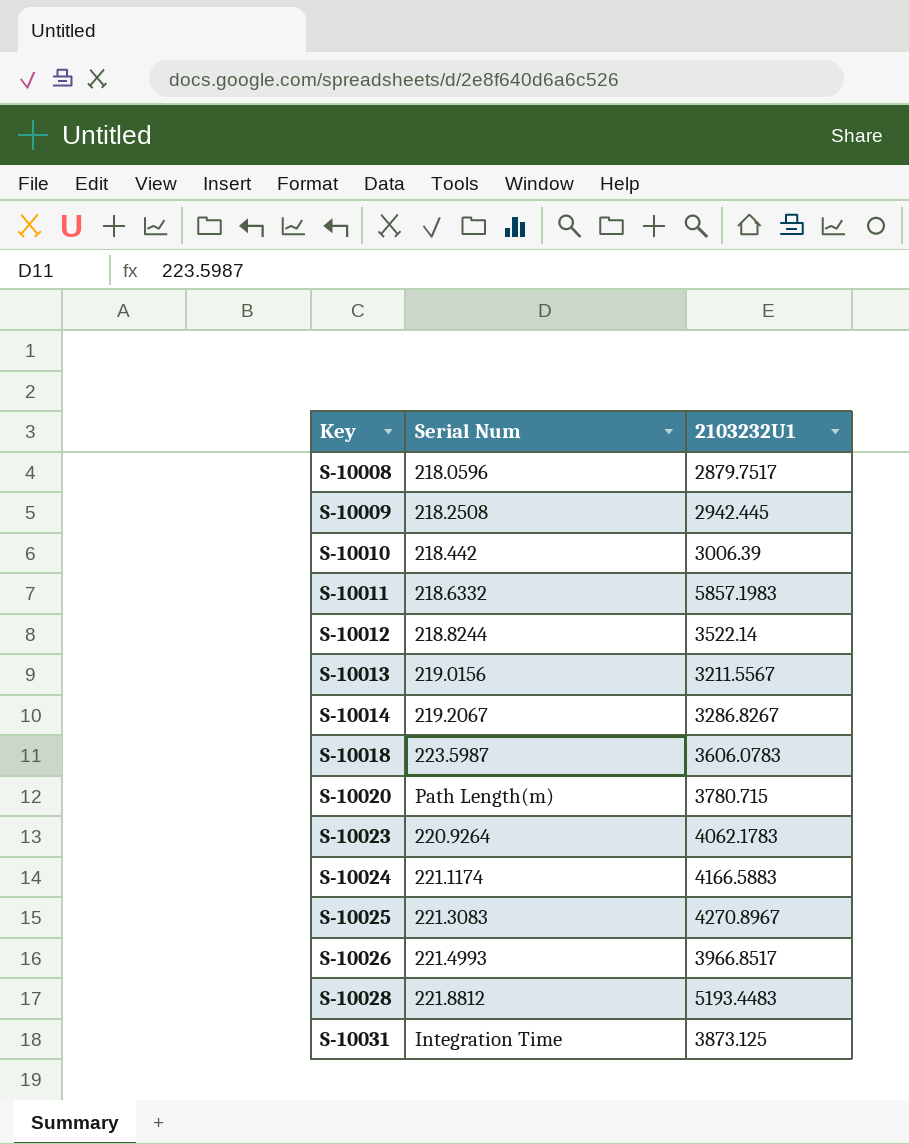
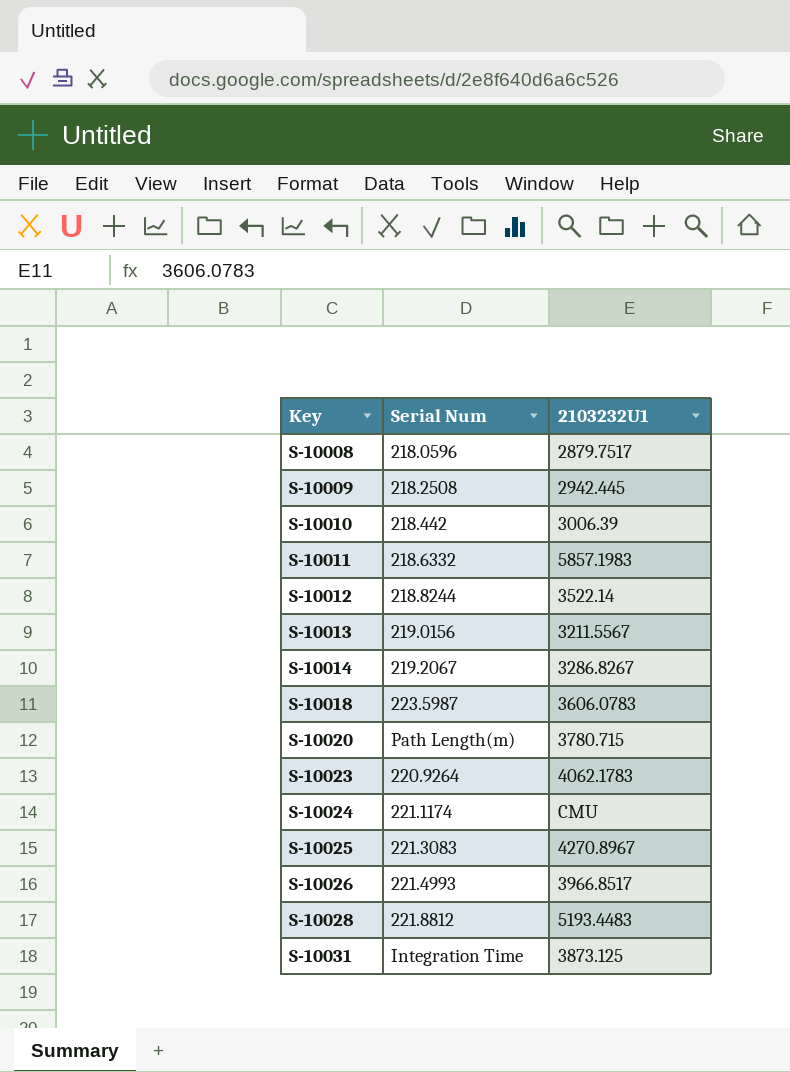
S-10024 | 2103232U1: 4166.5883 -> CMU

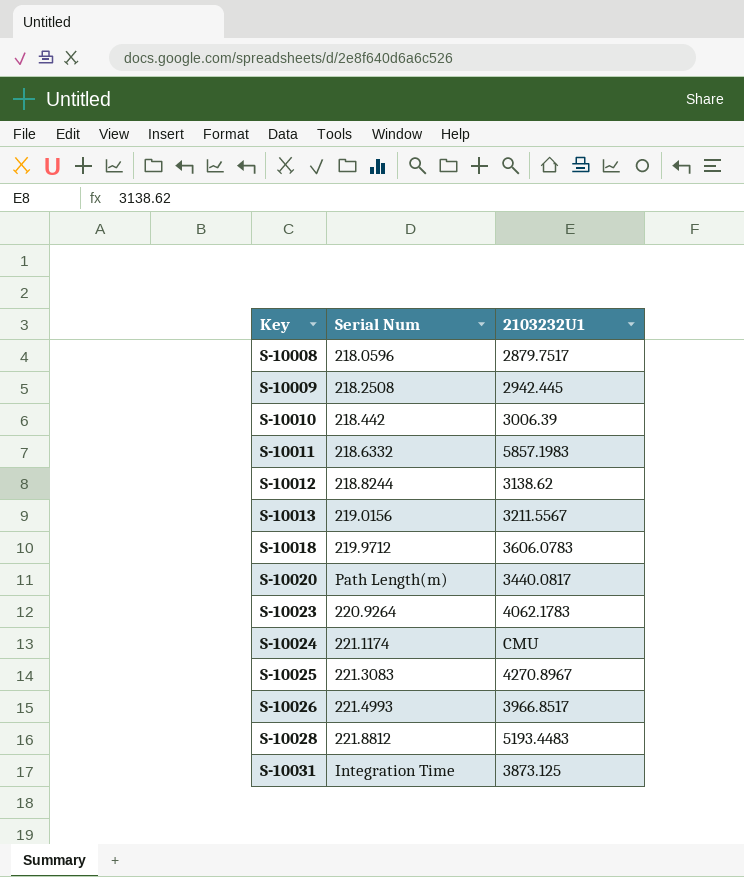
row S-10014: 219.2067 | 3286.8267 -> none
S-10012 | 2103232U1: 3522.14 -> 3138.62
S-10018 | Serial Num: 223.5987 -> 219.9712
S-10020 | 2103232U1: 3780.715 -> 3440.0817

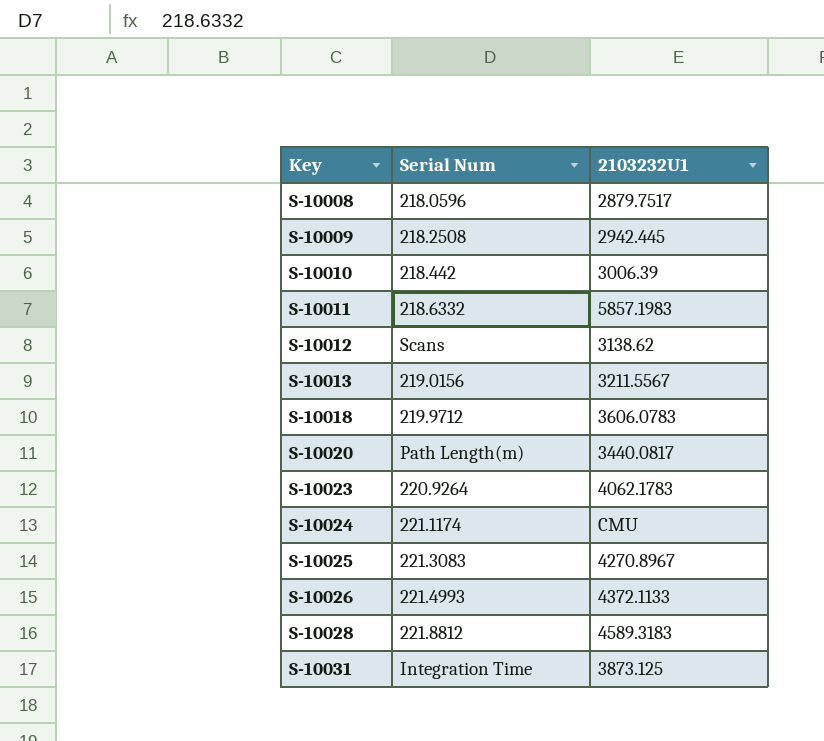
S-10012 | Serial Num: 218.8244 -> Scans
S-10026 | 2103232U1: 3966.8517 -> 4372.1133
S-10028 | 2103232U1: 5193.4483 -> 4589.3183

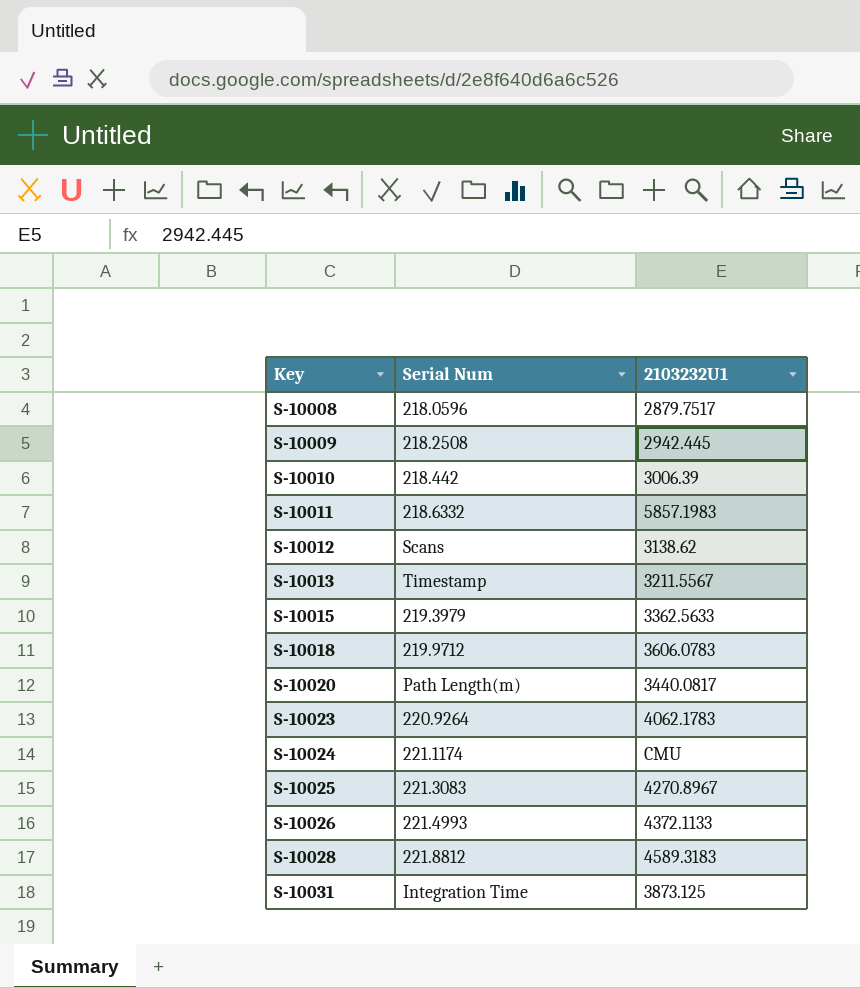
S-10013 | Serial Num: 219.0156 -> Timestamp
row S-10015: none -> 219.3979 | 3362.5633

